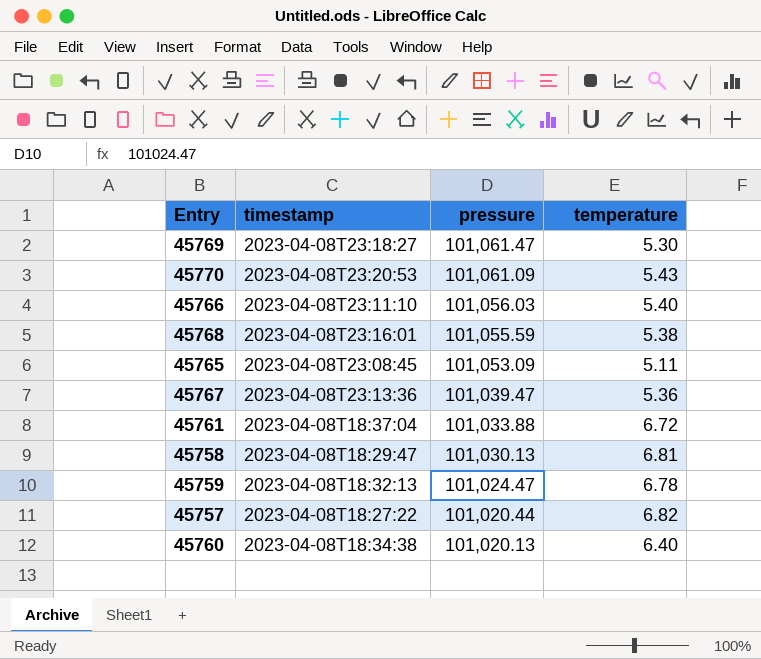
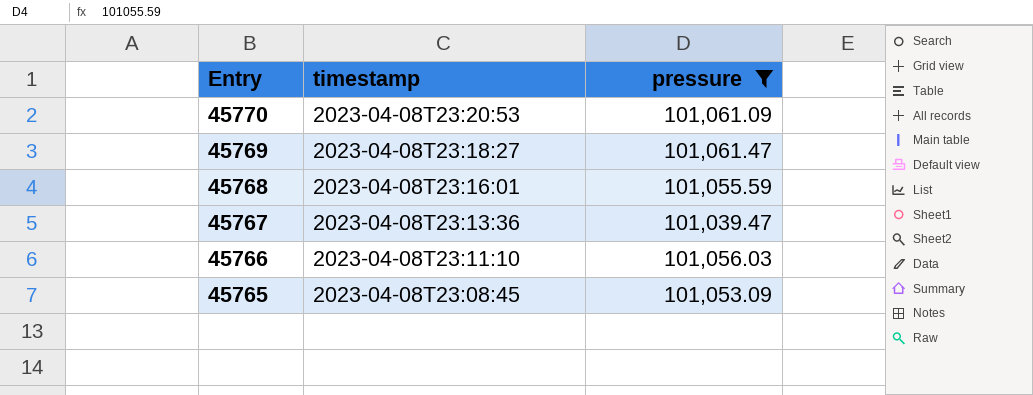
filter: none -> pressure >= 101,039.47
row order: pressure descending -> Entry descending
column temperature | position: 4 -> none

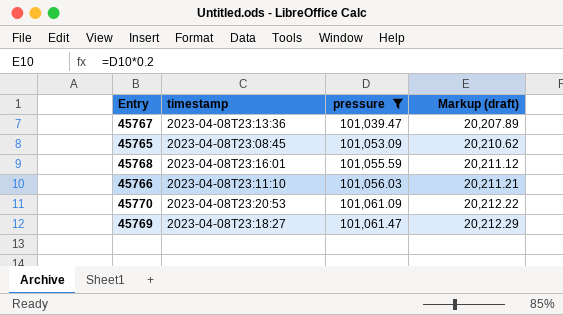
row order: Entry descending -> pressure ascending
column Markup (draft) | formula: none -> [pressure] * 0.2

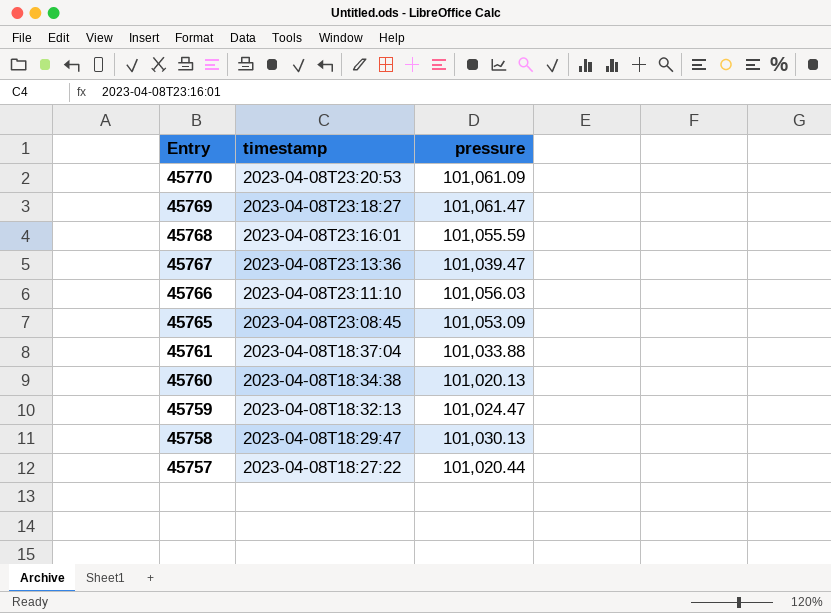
filter: pressure >= 101,039.47 -> none
row order: pressure ascending -> Entry descending
column Markup (draft) | formula: [pressure] * 0.2 -> none

